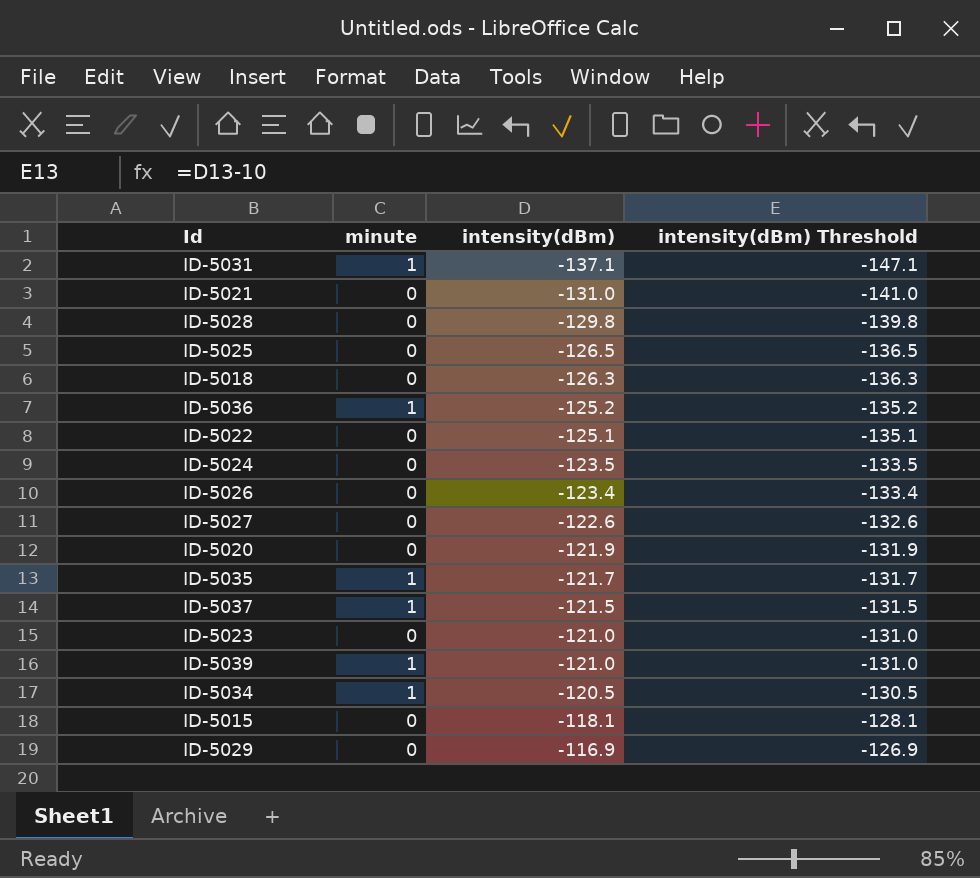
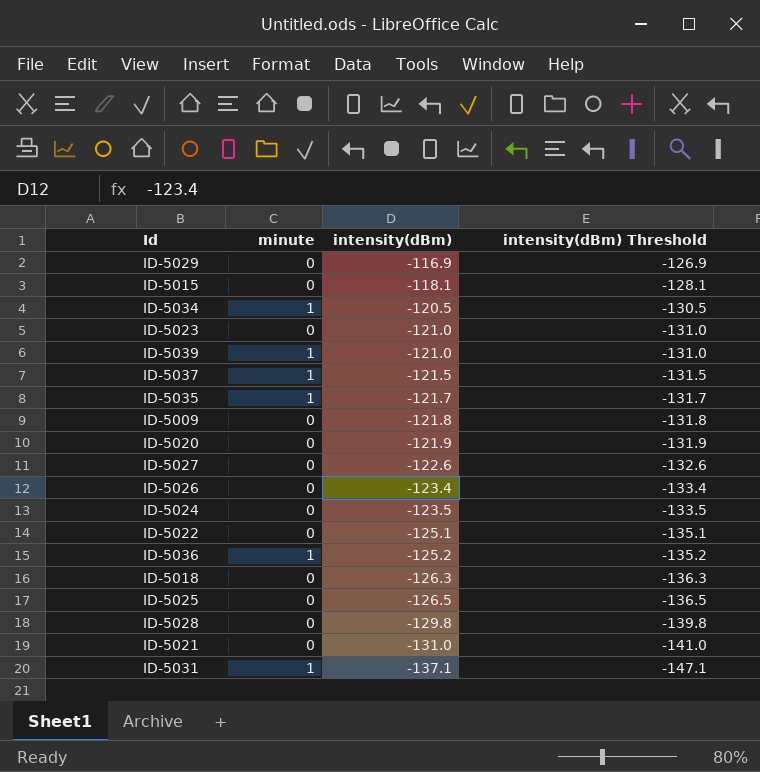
row order: intensity(dBm) ascending -> intensity(dBm) descending
row ID-5009: none -> 0 | -121.8 | -131.8

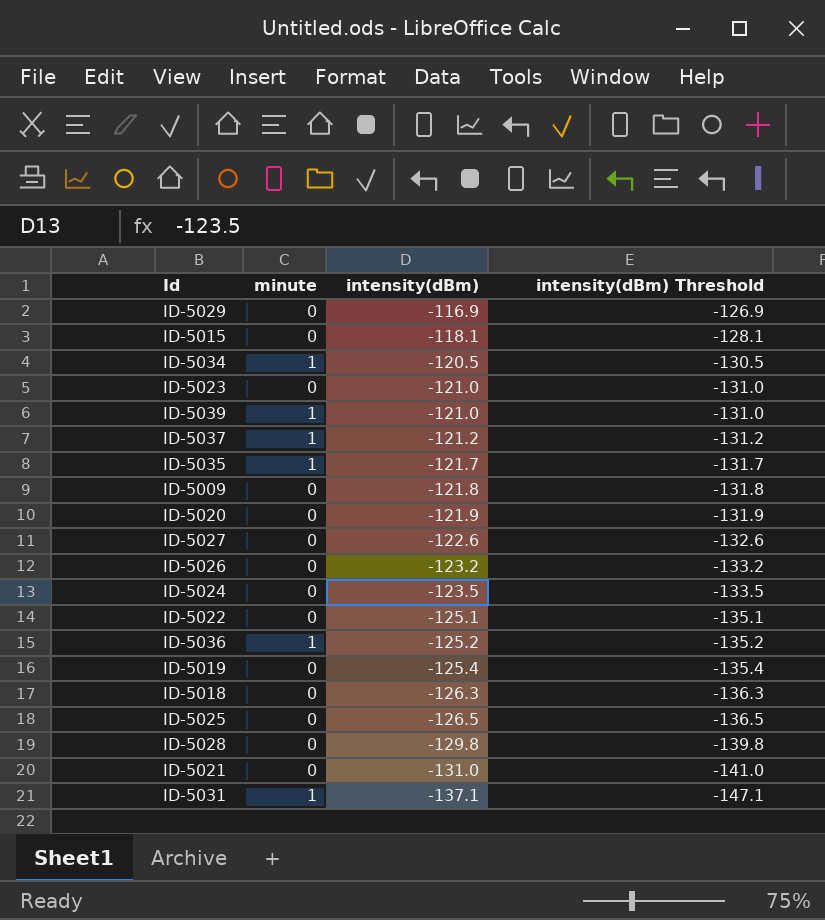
ID-5037 | intensity(dBm): -121.5 -> -121.2
ID-5037 | intensity(dBm) Threshold: -131.5 -> -131.2
ID-5026 | intensity(dBm): -123.4 -> -123.2
ID-5026 | intensity(dBm) Threshold: -133.4 -> -133.2
row ID-5019: none -> 0 | -125.4 | -135.4

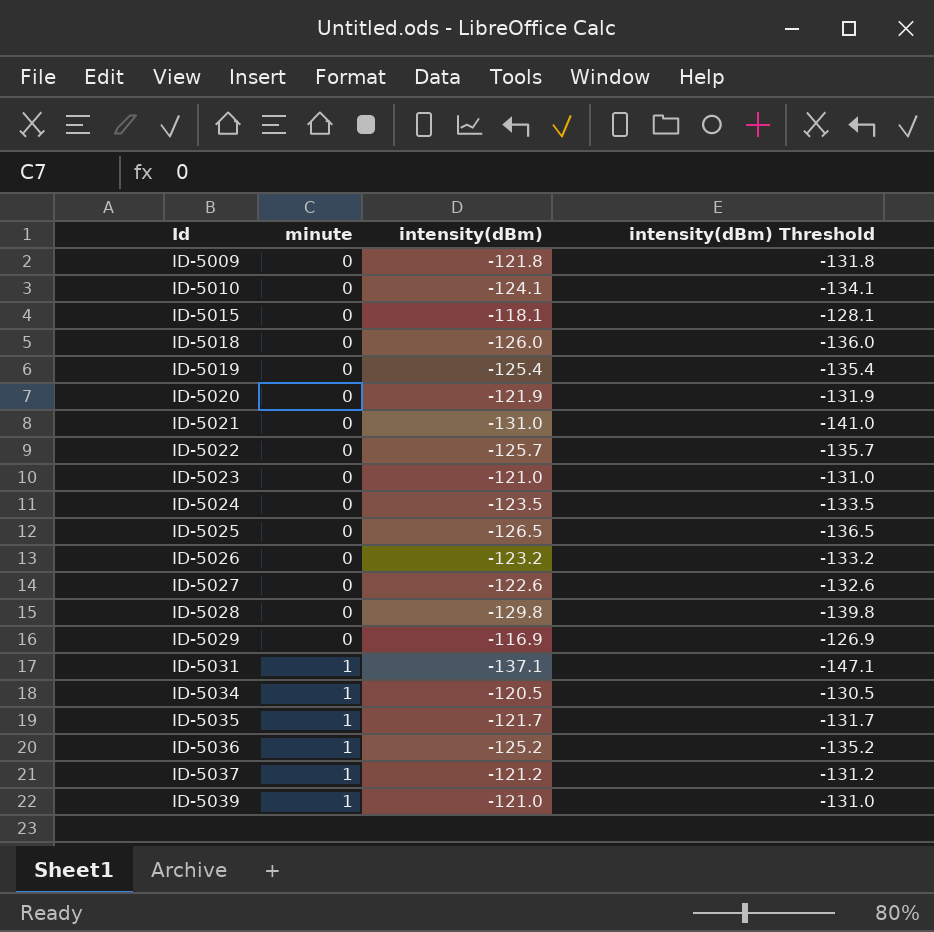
row order: intensity(dBm) descending -> Id ascending
row ID-5010: none -> 0 | -124.1 | -134.1
ID-5018 | intensity(dBm): -126.3 -> -126.0
ID-5018 | intensity(dBm) Threshold: -136.3 -> -136.0
ID-5022 | intensity(dBm): -125.1 -> -125.7
ID-5022 | intensity(dBm) Threshold: -135.1 -> -135.7

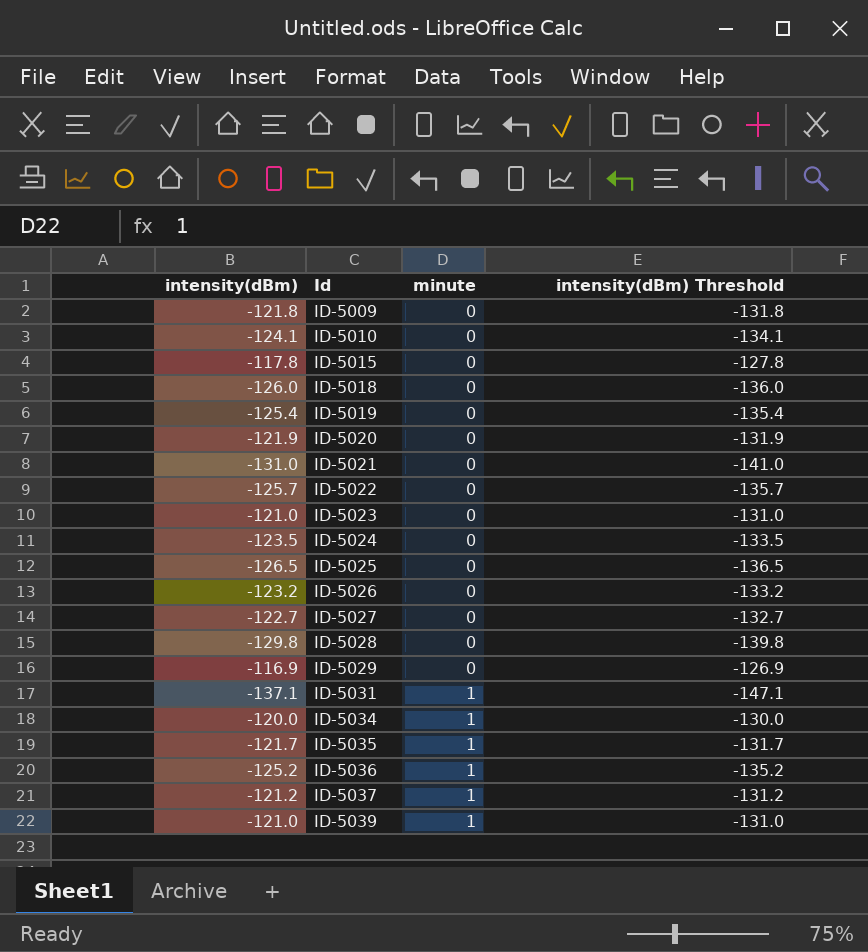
column intensity(dBm) | position: 3 -> 1
ID-5015 | intensity(dBm): -118.1 -> -117.8
ID-5015 | intensity(dBm) Threshold: -128.1 -> -127.8
ID-5027 | intensity(dBm): -122.6 -> -122.7
ID-5027 | intensity(dBm) Threshold: -132.6 -> -132.7
ID-5034 | intensity(dBm): -120.5 -> -120.0
ID-5034 | intensity(dBm) Threshold: -130.5 -> -130.0

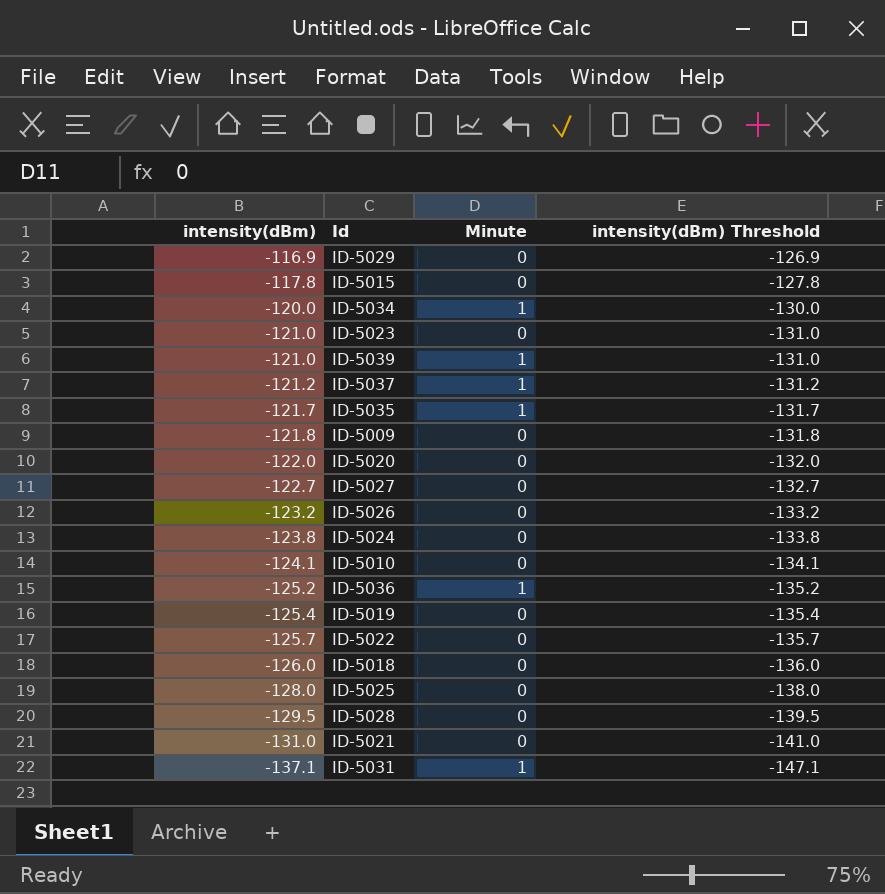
row order: Id ascending -> intensity(dBm) descending
column name: minute -> Minute
ID-5020 | intensity(dBm): -121.9 -> -122.0
ID-5020 | intensity(dBm) Threshold: -131.9 -> -132.0
ID-5024 | intensity(dBm): -123.5 -> -123.8
ID-5024 | intensity(dBm) Threshold: -133.5 -> -133.8
ID-5025 | intensity(dBm): -126.5 -> -128.0
ID-5025 | intensity(dBm) Threshold: -136.5 -> -138.0
ID-5028 | intensity(dBm): -129.8 -> -129.5
ID-5028 | intensity(dBm) Threshold: -139.8 -> -139.5

